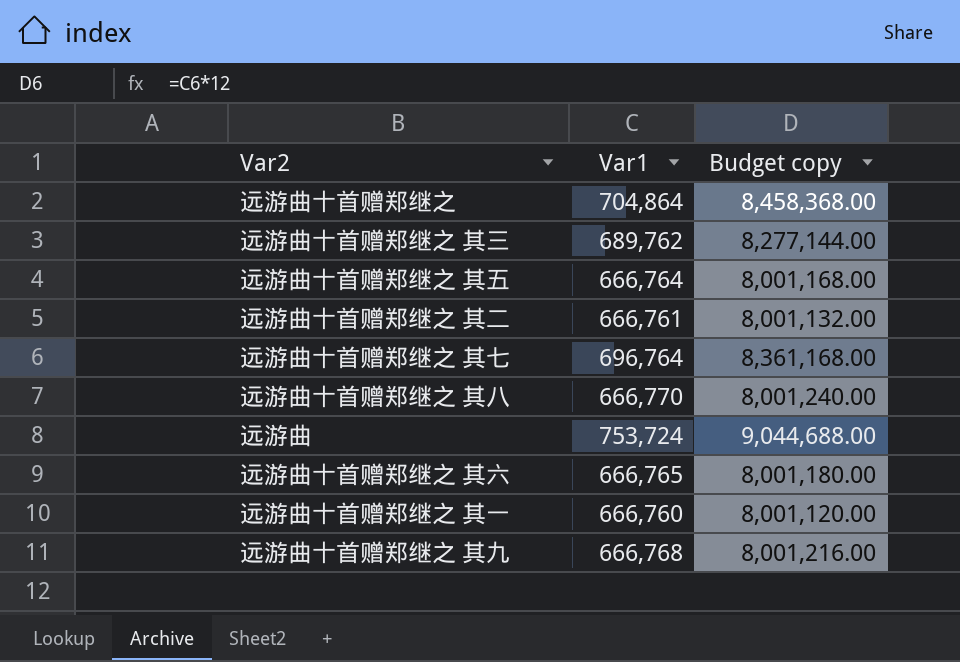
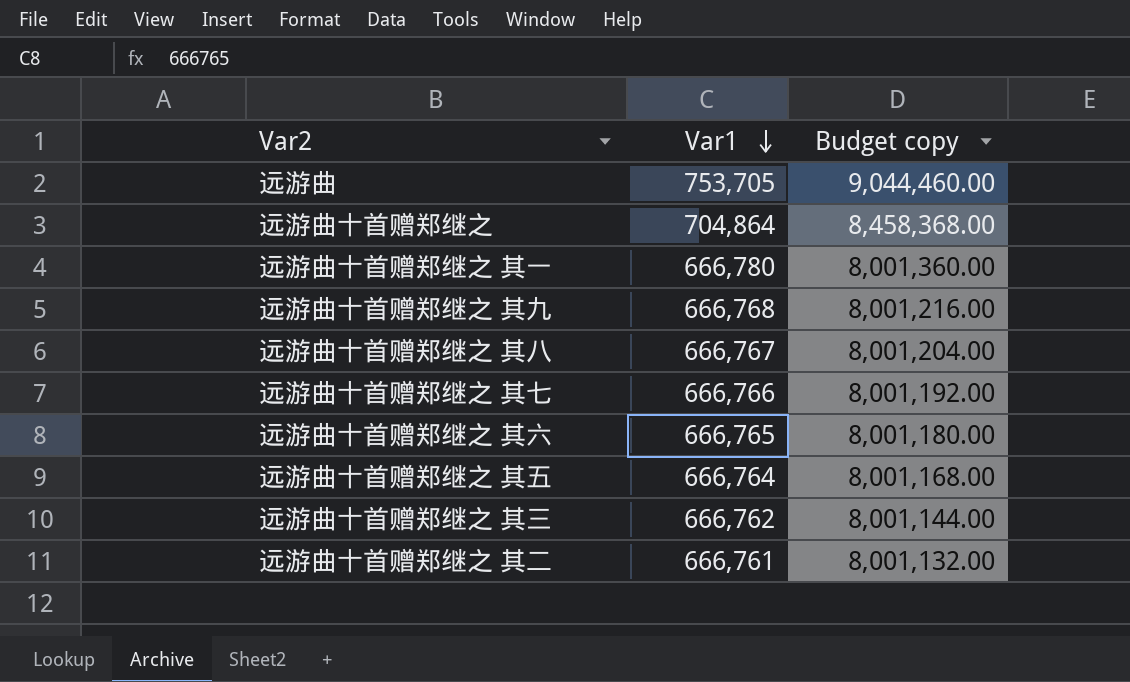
row order: none -> Var1 descending
远游曲 | Var1: 753,724 -> 753,705
远游曲 | Budget copy: 9,044,688.00 -> 9,044,460.00
远游曲十首赠郑继之 其一 | Var1: 666,760 -> 666,780
远游曲十首赠郑继之 其一 | Budget copy: 8,001,120.00 -> 8,001,360.00
远游曲十首赠郑继之 其八 | Var1: 666,770 -> 666,767
远游曲十首赠郑继之 其八 | Budget copy: 8,001,240.00 -> 8,001,204.00
远游曲十首赠郑继之 其七 | Var1: 696,764 -> 666,766
远游曲十首赠郑继之 其七 | Budget copy: 8,361,168.00 -> 8,001,192.00
远游曲十首赠郑继之 其三 | Var1: 689,762 -> 666,762
远游曲十首赠郑继之 其三 | Budget copy: 8,277,144.00 -> 8,001,144.00

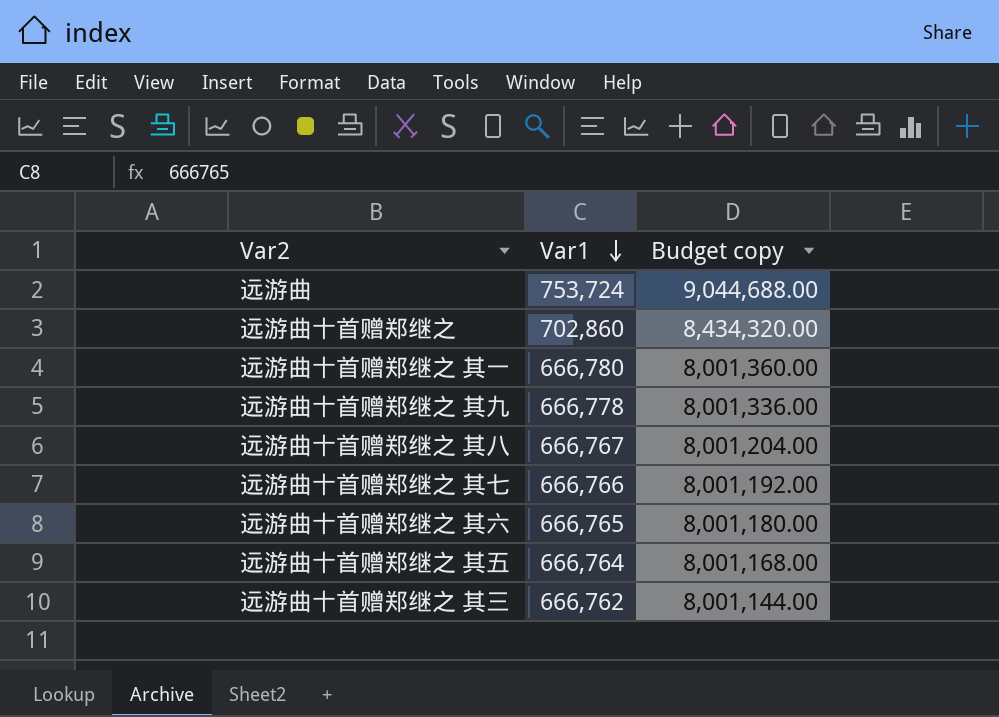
row 远游曲十首赠郑继之 其二: 666,761 | 8,001,132.00 -> none
远游曲 | Var1: 753,705 -> 753,724
远游曲 | Budget copy: 9,044,460.00 -> 9,044,688.00
远游曲十首赠郑继之 | Var1: 704,864 -> 702,860
远游曲十首赠郑继之 | Budget copy: 8,458,368.00 -> 8,434,320.00
远游曲十首赠郑继之 其九 | Var1: 666,768 -> 666,778
远游曲十首赠郑继之 其九 | Budget copy: 8,001,216.00 -> 8,001,336.00

